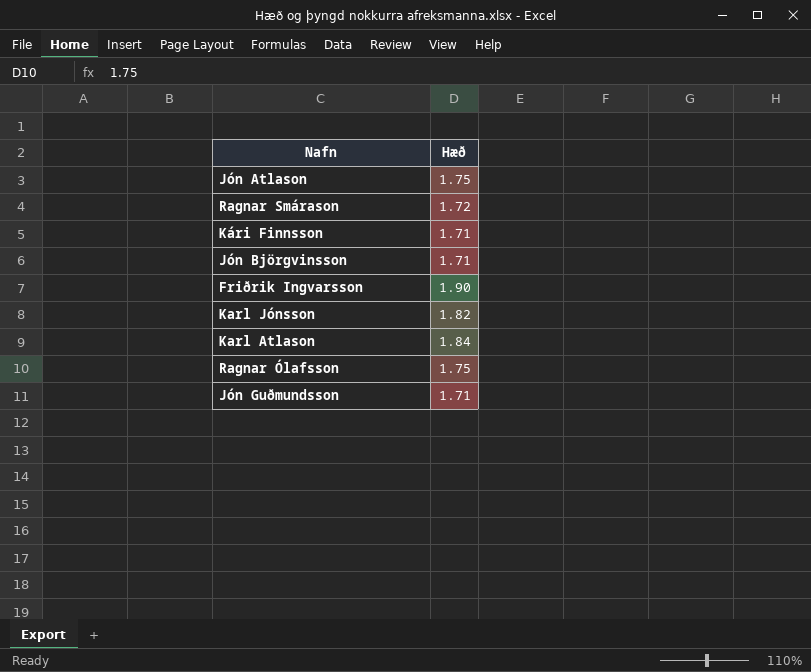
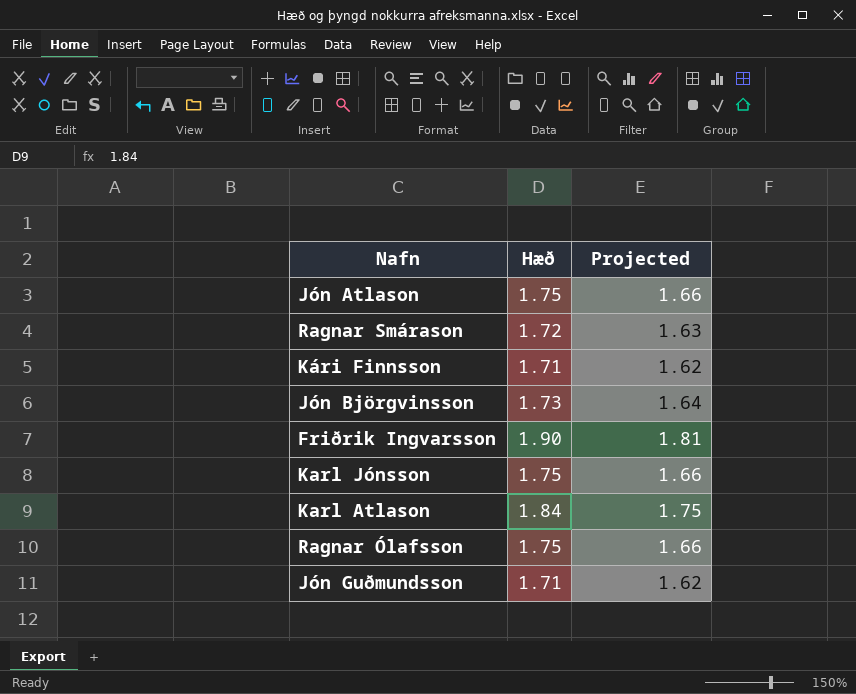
column Projected | formula: none -> [Hæð] * 0.95
Jón Björgvinsson | Hæð: 1.71 -> 1.73
Karl Jónsson | Hæð: 1.82 -> 1.75

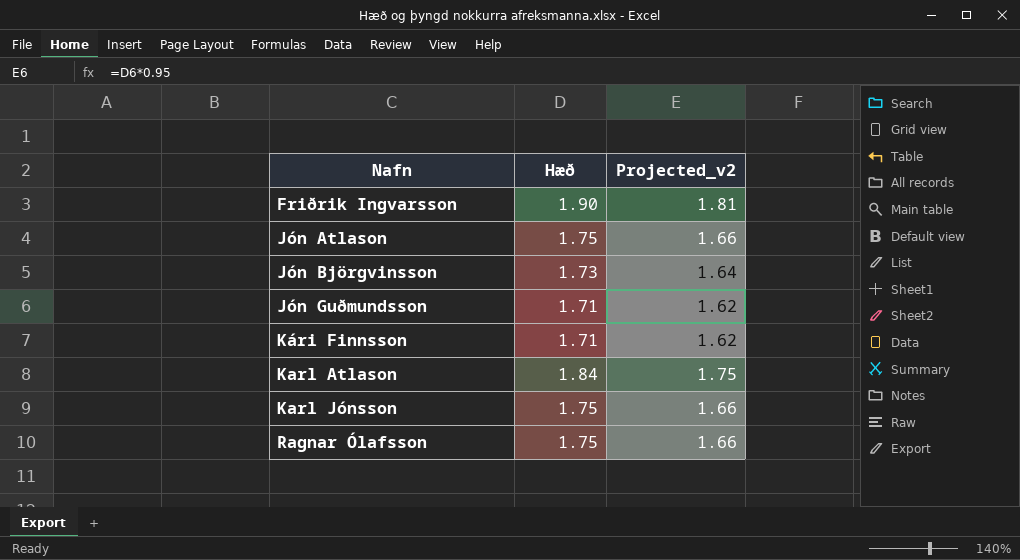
row order: none -> Nafn ascending
column name: Projected -> Projected_v2
row Ragnar Smárason: 1.72 | 1.63 -> none

